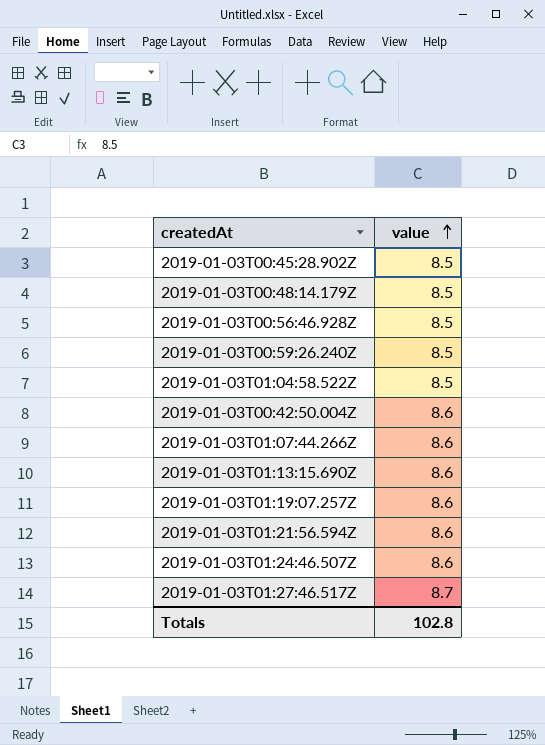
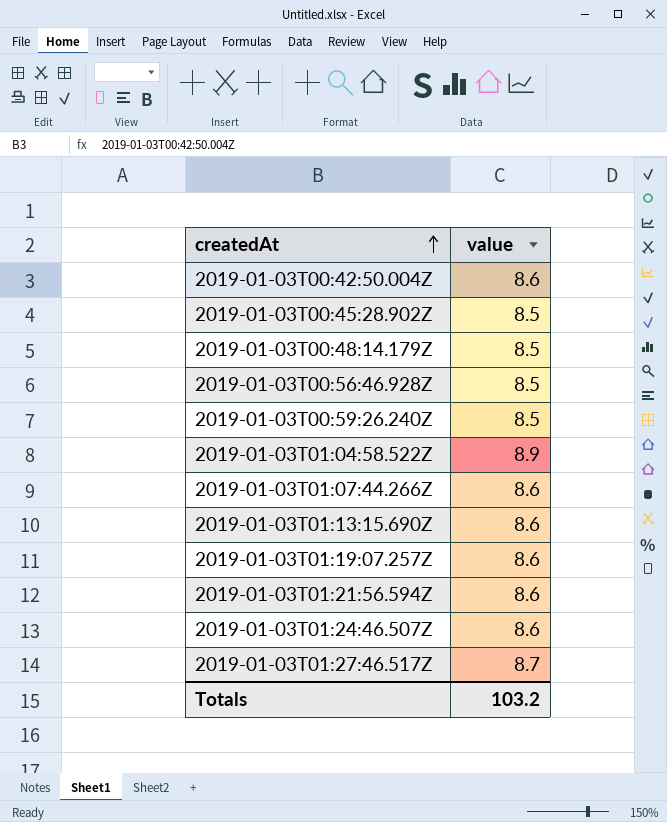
row order: value ascending -> createdAt ascending
2019-01-03T01:04:58.522Z | value: 8.5 -> 8.9
Totals | value: 102.8 -> 103.2

